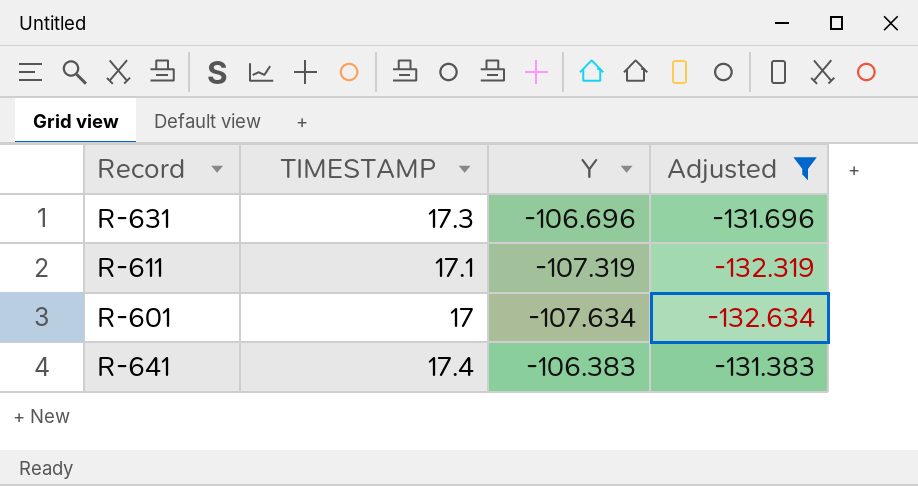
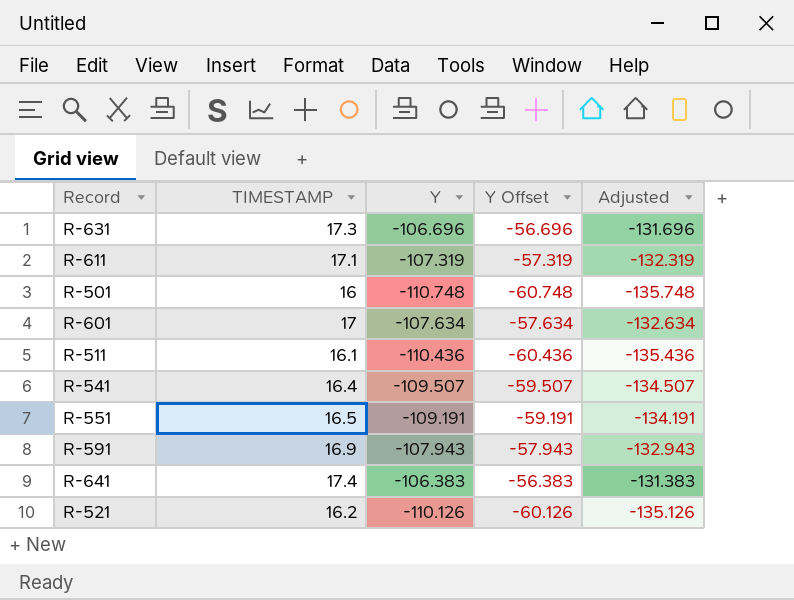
filter: Adjusted >= -132.634 -> none
column Y Offset | formula: none -> [Y] + 50

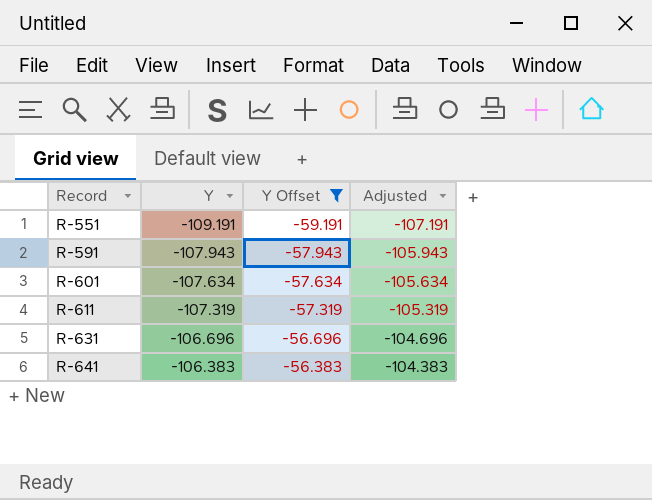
filter: none -> Y Offset >= -59.191
row order: none -> Record ascending
column TIMESTAMP | position: 2 -> none
column Adjusted | formula: [Y] - 25 -> [Y] + 2

